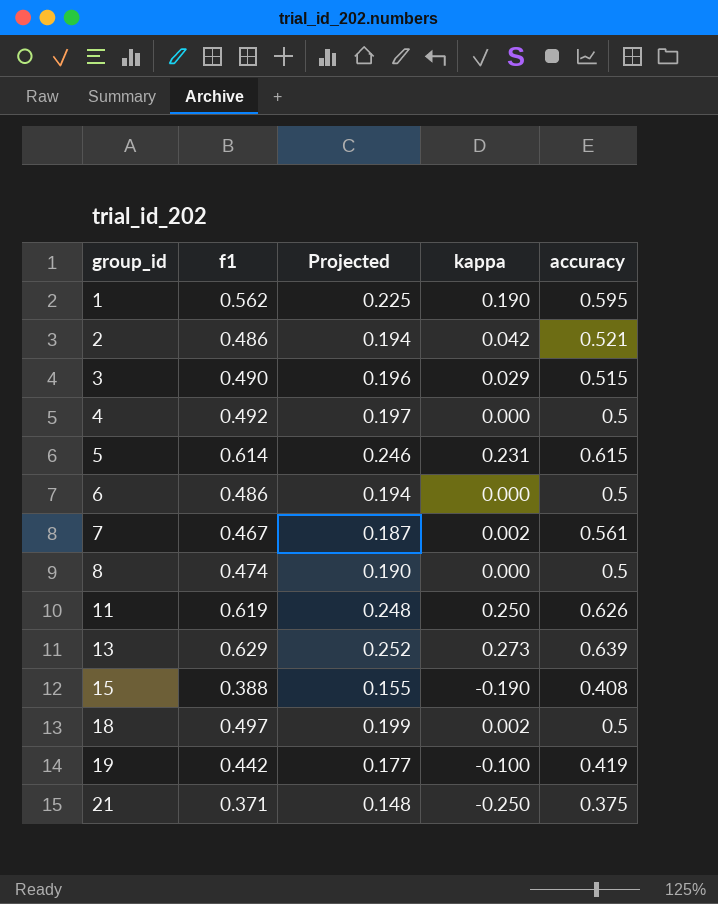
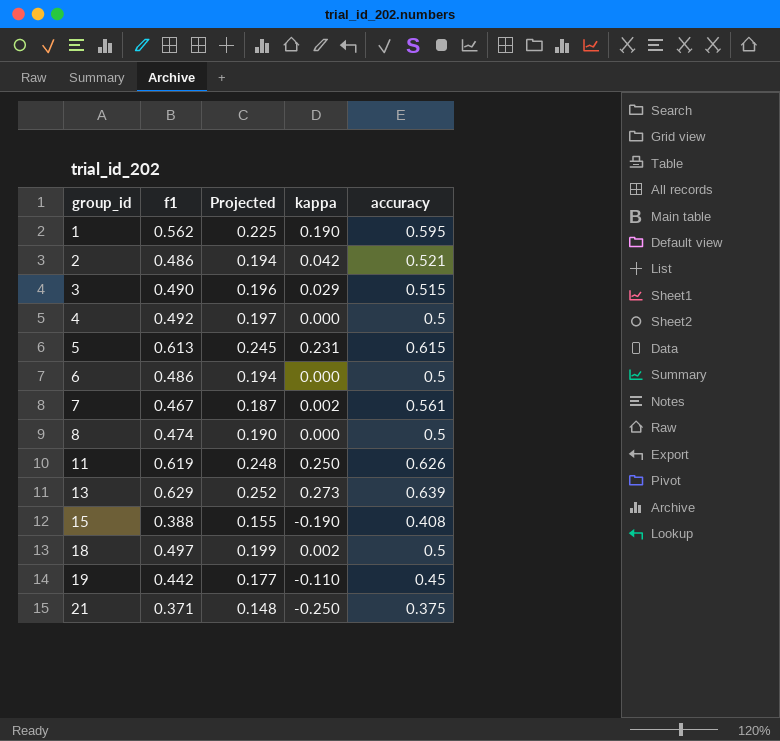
5 | f1: 0.614 -> 0.613
5 | Projected: 0.246 -> 0.245
19 | kappa: -0.100 -> -0.110
19 | accuracy: 0.419 -> 0.45

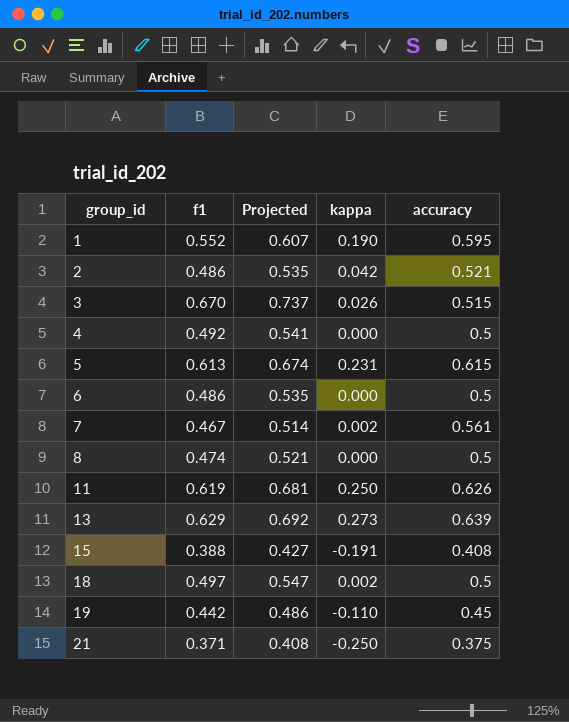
column Projected | formula: [f1] * 0.4 -> [f1] * 1.1
1 | f1: 0.562 -> 0.552
3 | f1: 0.490 -> 0.670
3 | kappa: 0.029 -> 0.026
15 | kappa: -0.190 -> -0.191

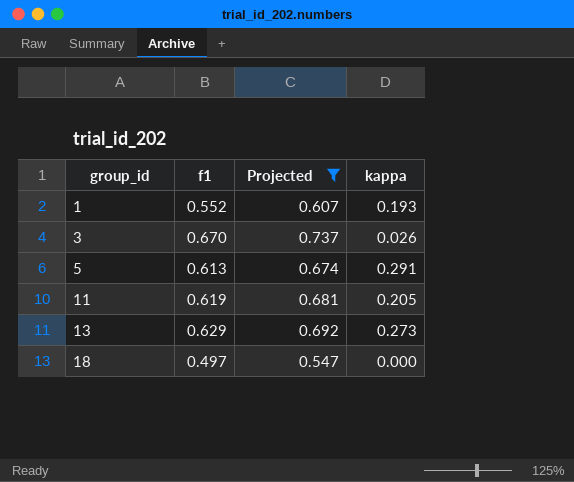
filter: none -> Projected >= 0.547
column accuracy | position: 5 -> none
1 | kappa: 0.190 -> 0.193
5 | kappa: 0.231 -> 0.291
11 | kappa: 0.250 -> 0.205
18 | kappa: 0.002 -> 0.000

